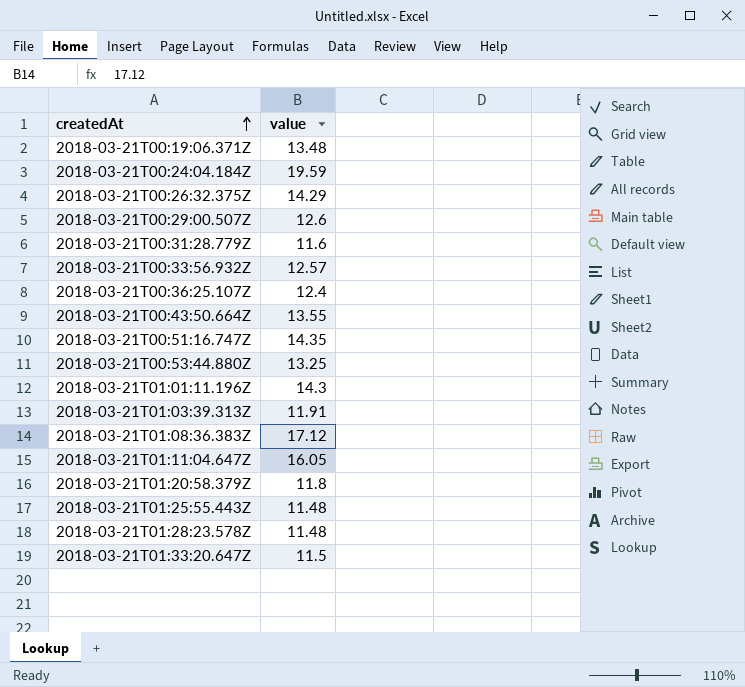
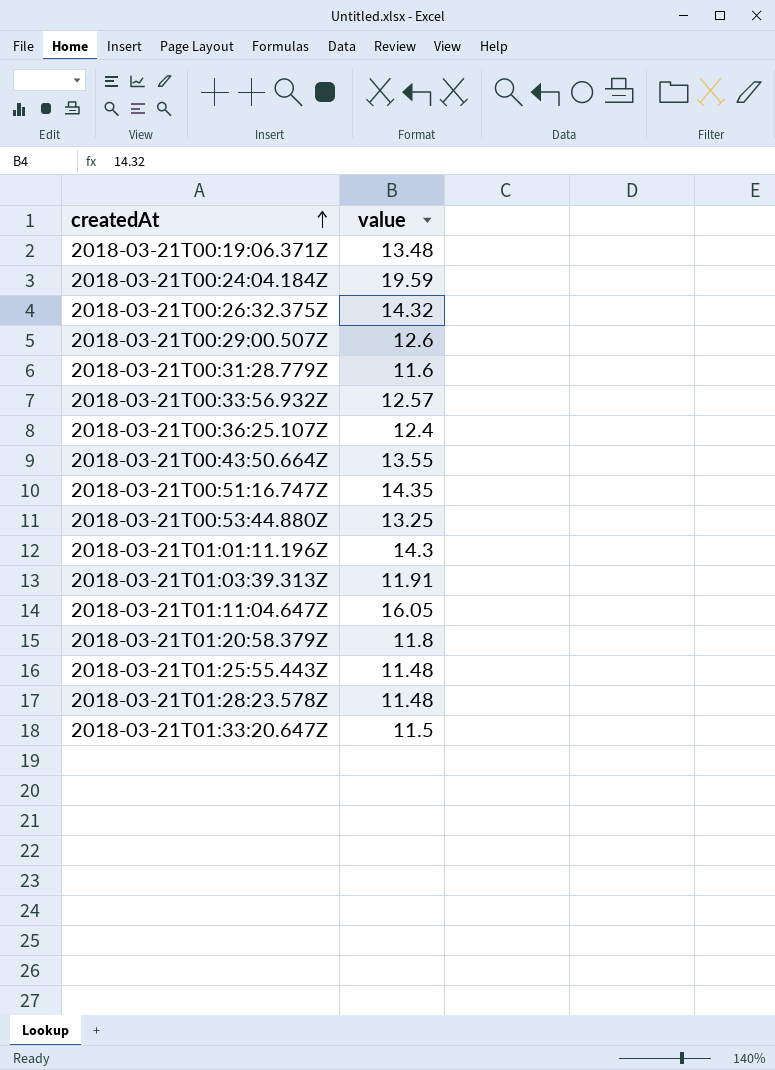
row 2018-03-21T01:08:36.383Z: 17.12 -> none
2018-03-21T00:26:32.375Z | value: 14.29 -> 14.32

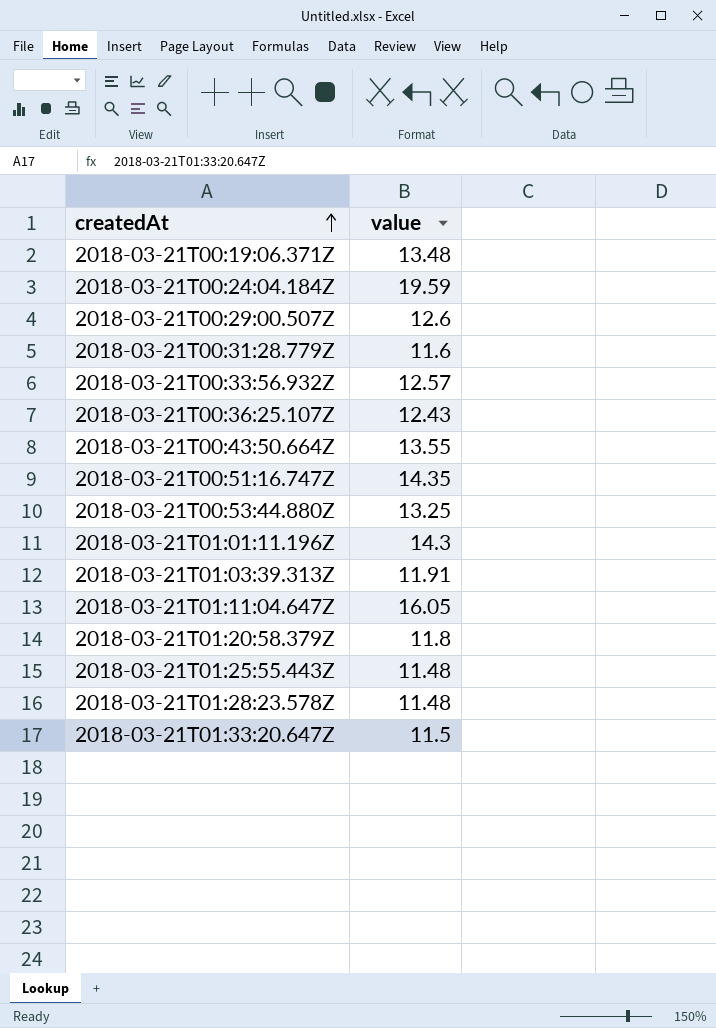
row 2018-03-21T00:26:32.375Z: 14.32 -> none
2018-03-21T00:36:25.107Z | value: 12.4 -> 12.43

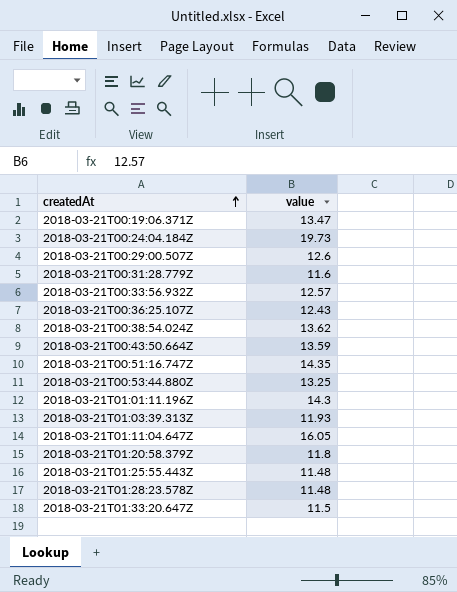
2018-03-21T00:19:06.371Z | value: 13.48 -> 13.47
2018-03-21T00:24:04.184Z | value: 19.59 -> 19.73
row 2018-03-21T00:38:54.024Z: none -> 13.62
2018-03-21T00:43:50.664Z | value: 13.55 -> 13.59
2018-03-21T01:03:39.313Z | value: 11.91 -> 11.93

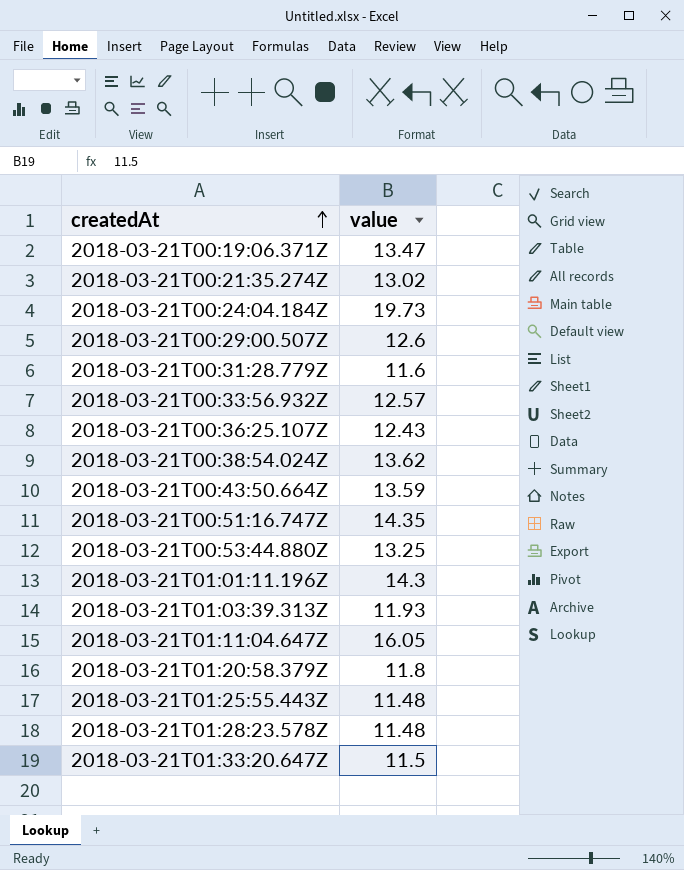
row 2018-03-21T00:21:35.274Z: none -> 13.02

